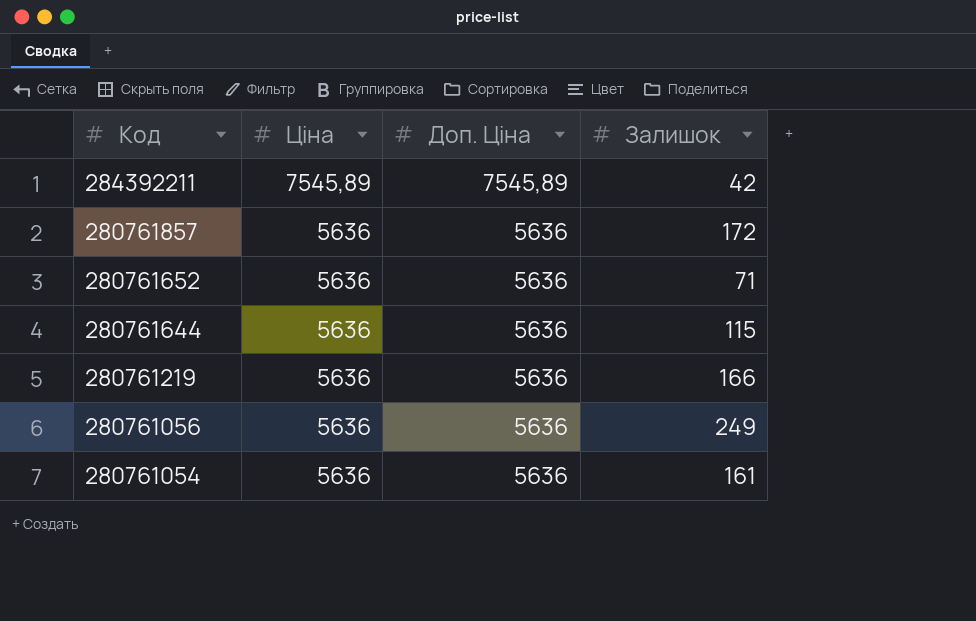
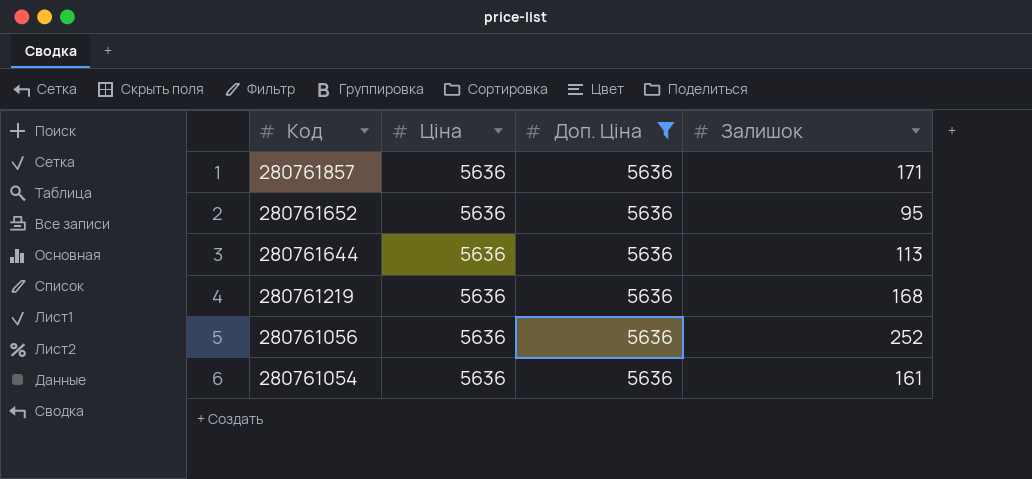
filter: none -> Доп. Ціна = 5636
280761857 | Залишок: 172 -> 171
280761652 | Залишок: 71 -> 95
280761644 | Залишок: 115 -> 113
280761219 | Залишок: 166 -> 168
280761056 | Залишок: 249 -> 252

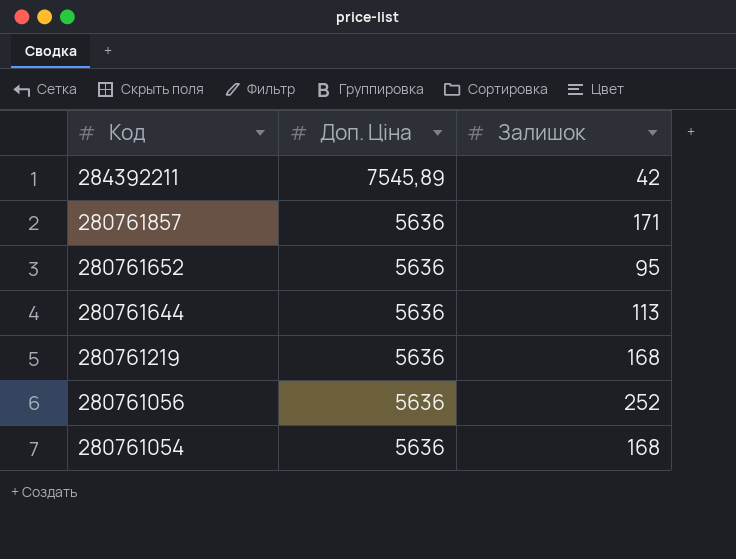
filter: Доп. Ціна = 5636 -> none
column Ціна | position: 2 -> none
280761054 | Залишок: 161 -> 168

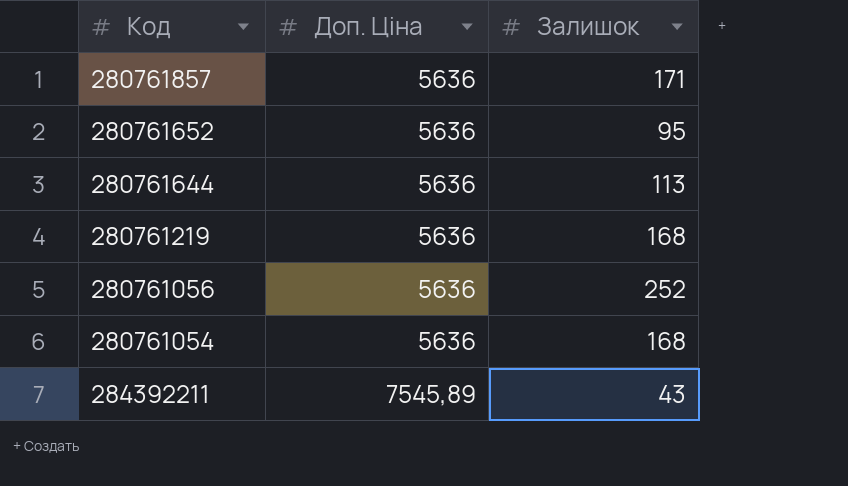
row order: Код descending -> Доп. Ціна ascending
284392211 | Залишок: 42 -> 43

